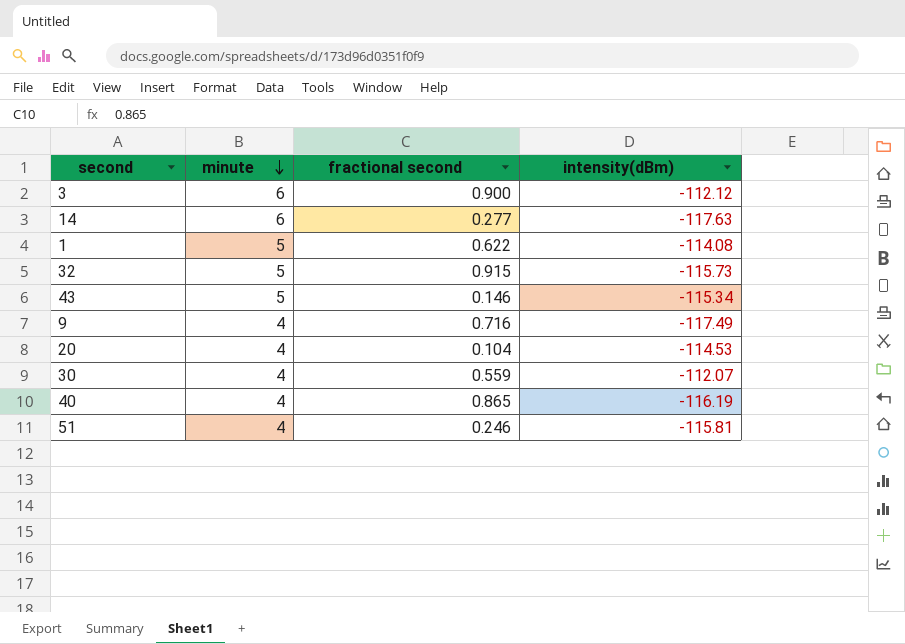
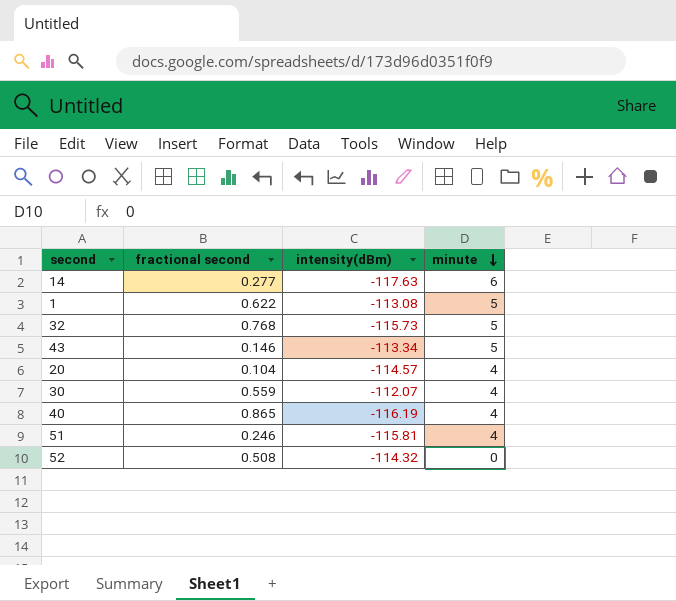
column minute | position: 2 -> 4
row 3: 6 | 0.900 | -112.12 -> none
row 9: 4 | 0.716 | -117.49 -> none
1 | intensity(dBm): -114.08 -> -113.08
32 | fractional second: 0.915 -> 0.768
43 | intensity(dBm): -115.34 -> -113.34
20 | intensity(dBm): -114.53 -> -114.57
row 52: none -> 0.508 | -114.32 | 0

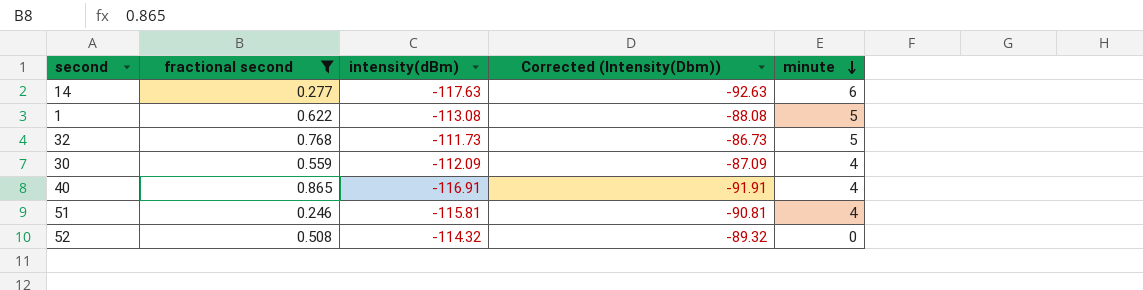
filter: none -> fractional second >= 0.246
column Corrected (Intensity(Dbm)) | formula: none -> [intensity(dBm)] + 25
32 | intensity(dBm): -115.73 -> -111.73
30 | intensity(dBm): -112.07 -> -112.09
40 | intensity(dBm): -116.19 -> -116.91

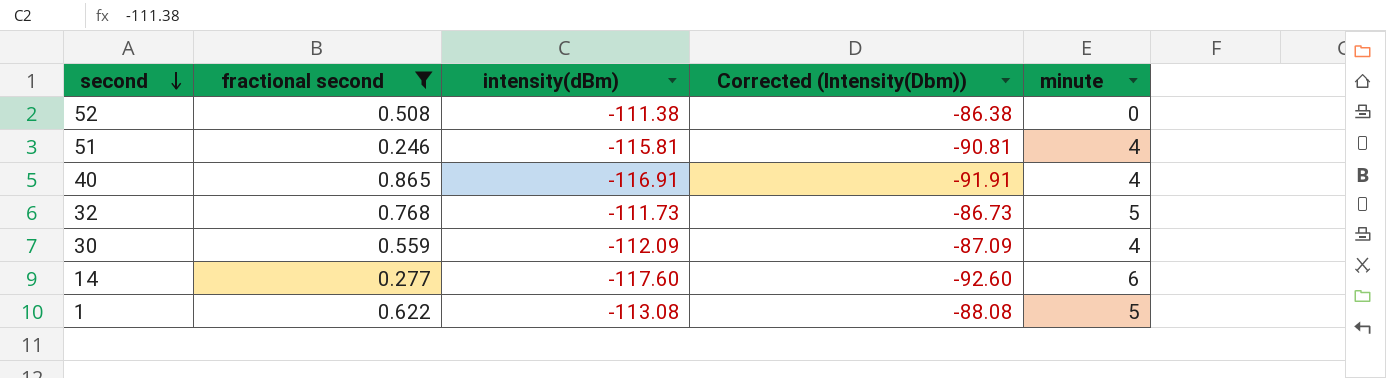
row order: minute descending -> second descending
52 | intensity(dBm): -114.32 -> -111.38
52 | Corrected (Intensity(Dbm)): -89.32 -> -86.38
14 | intensity(dBm): -117.63 -> -117.60
14 | Corrected (Intensity(Dbm)): -92.63 -> -92.60

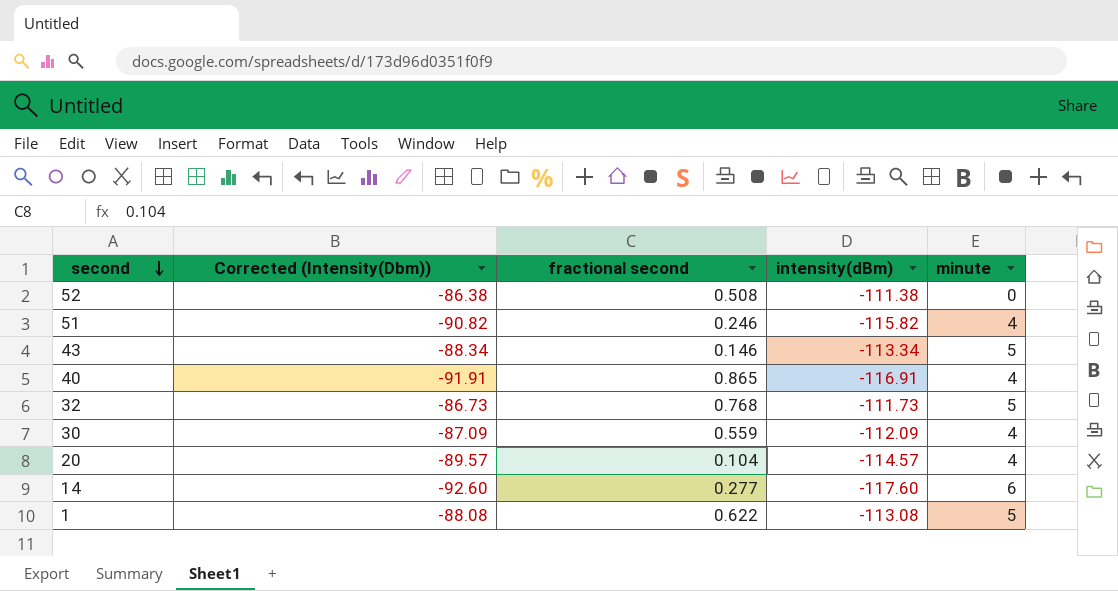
filter: fractional second >= 0.246 -> none
column Corrected (Intensity(Dbm)) | position: 4 -> 2
51 | Corrected (Intensity(Dbm)): -90.81 -> -90.82
51 | intensity(dBm): -115.81 -> -115.82

